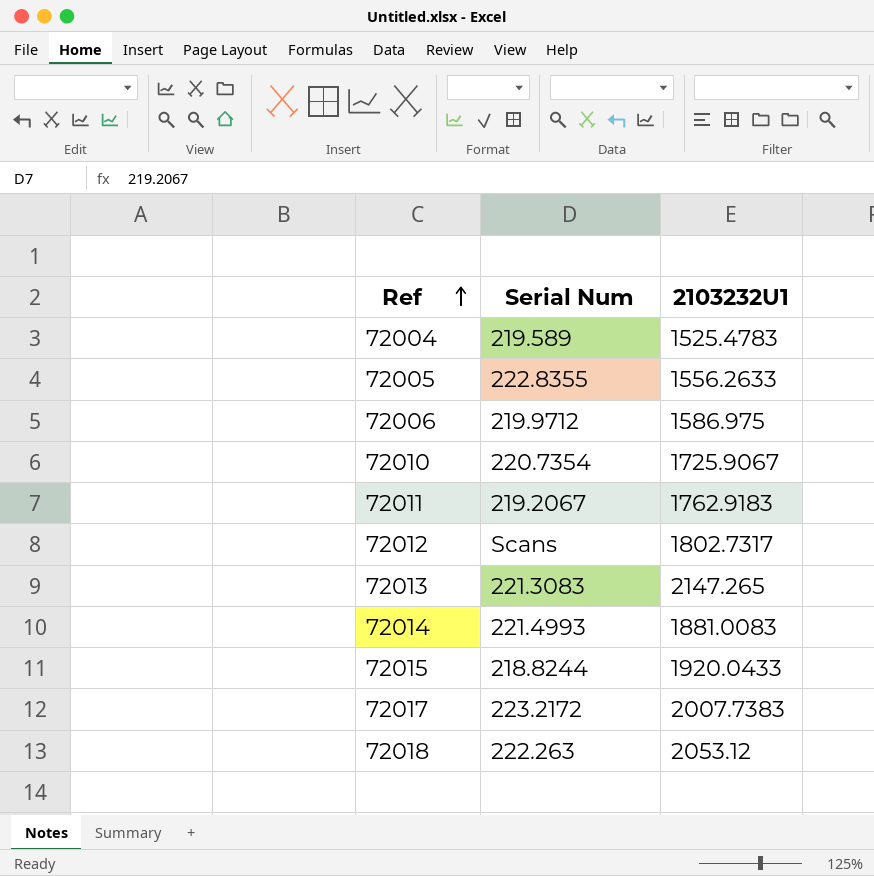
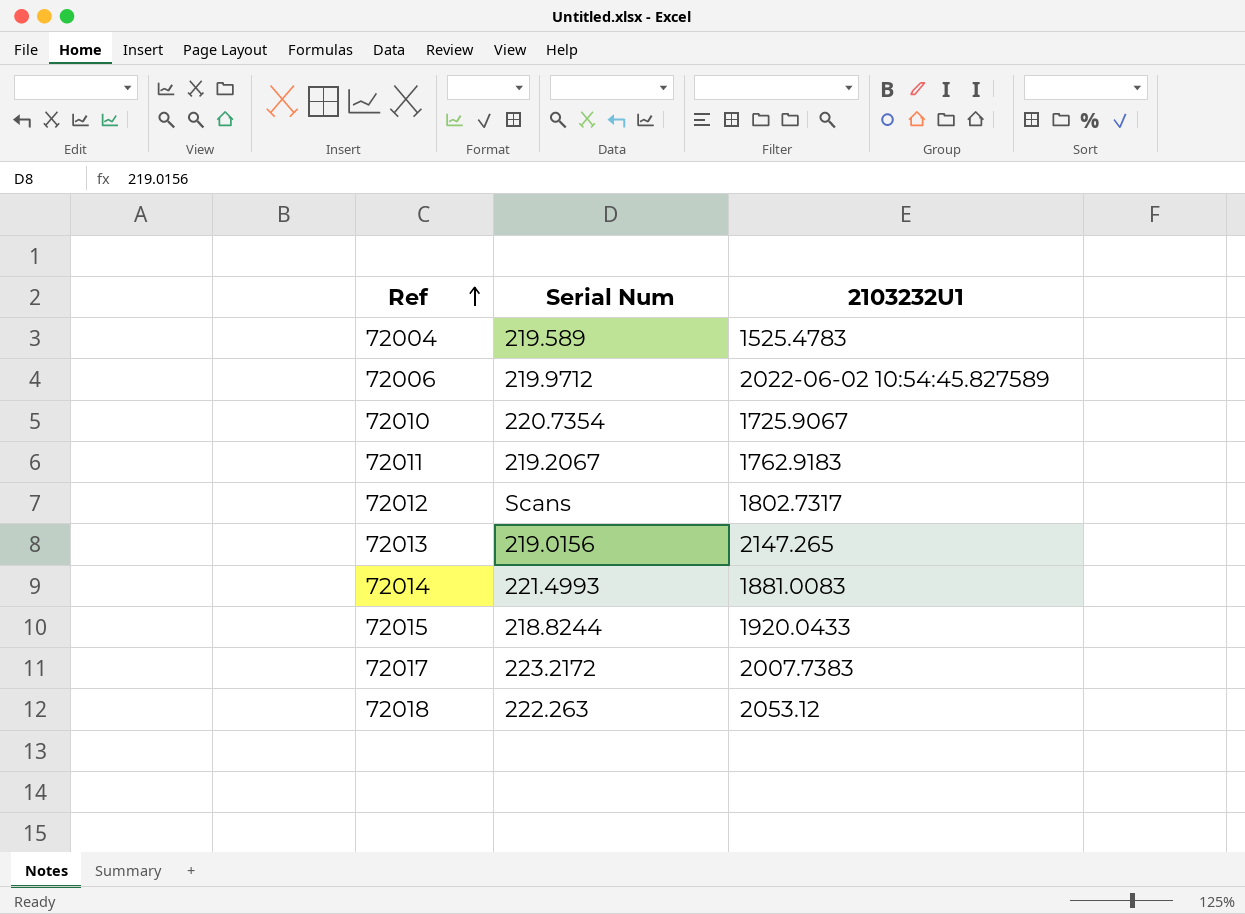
row 72005: 222.8355 | 1556.2633 -> none
72006 | 2103232U1: 1586.975 -> 2022-06-02 10:54:45.827589
72013 | Serial Num: 221.3083 -> 219.0156

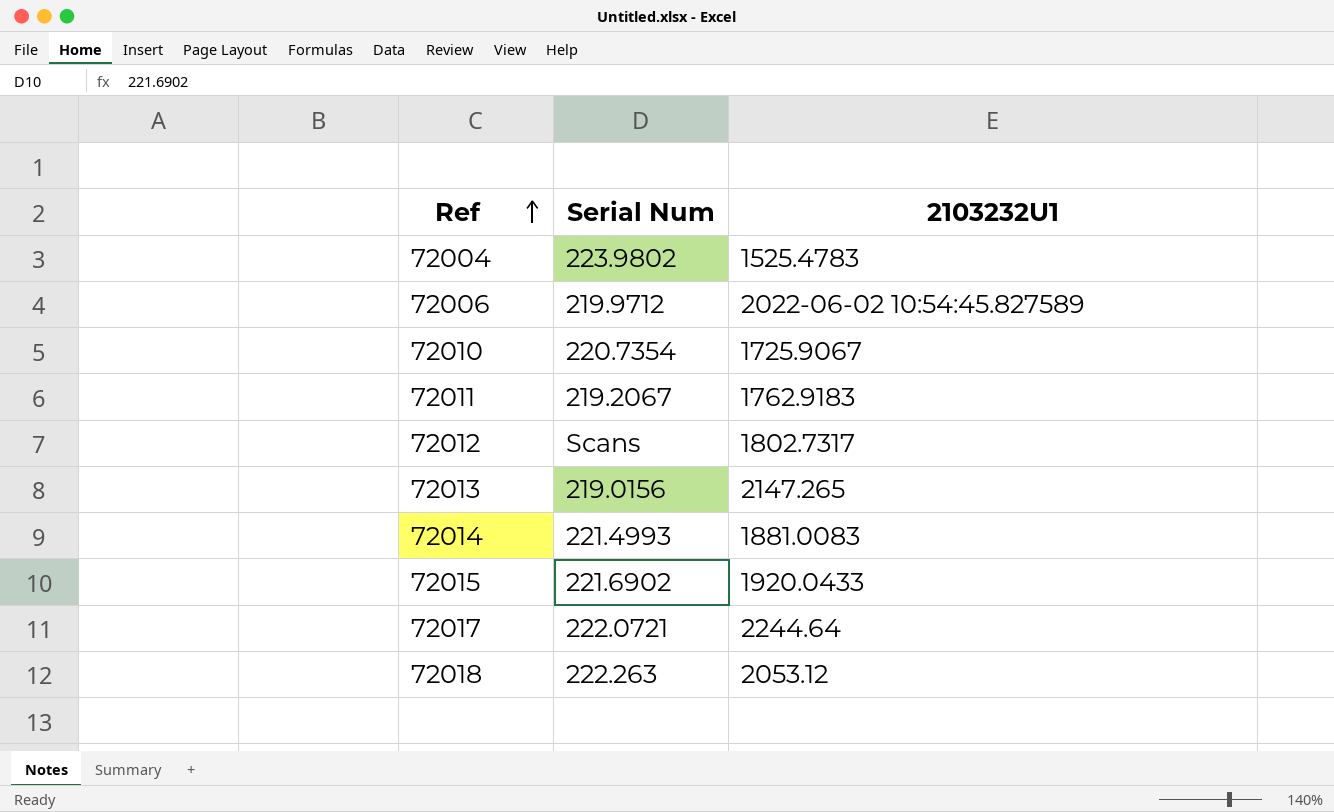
72004 | Serial Num: 219.589 -> 223.9802
72015 | Serial Num: 218.8244 -> 221.6902
72017 | Serial Num: 223.2172 -> 222.0721
72017 | 2103232U1: 2007.7383 -> 2244.64

